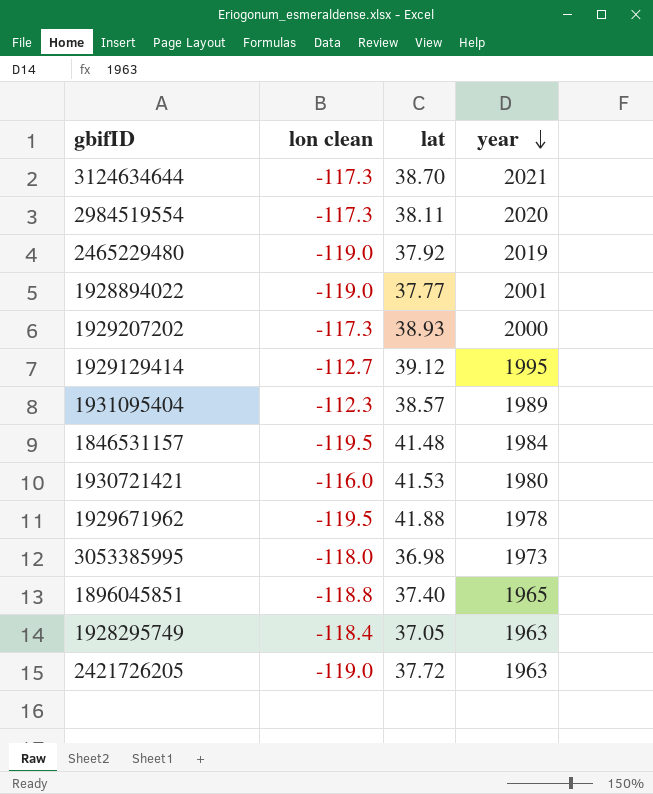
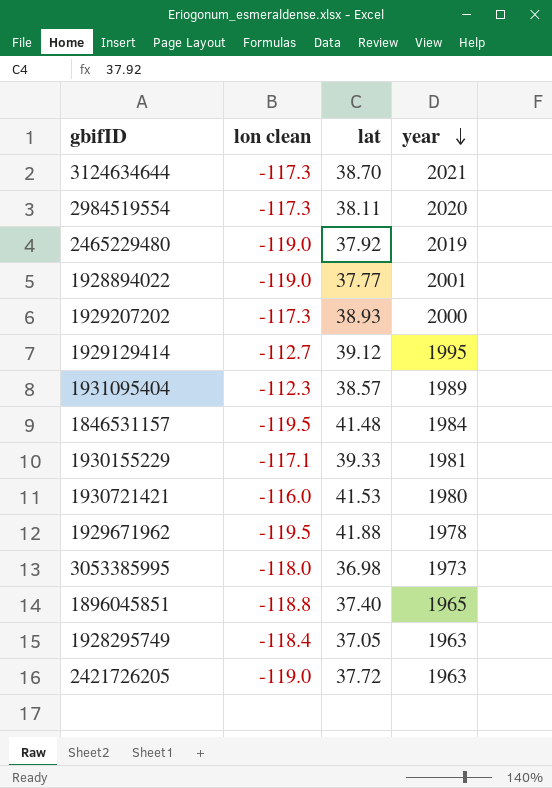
row 1930155229: none -> -117.1 | 39.33 | 1981

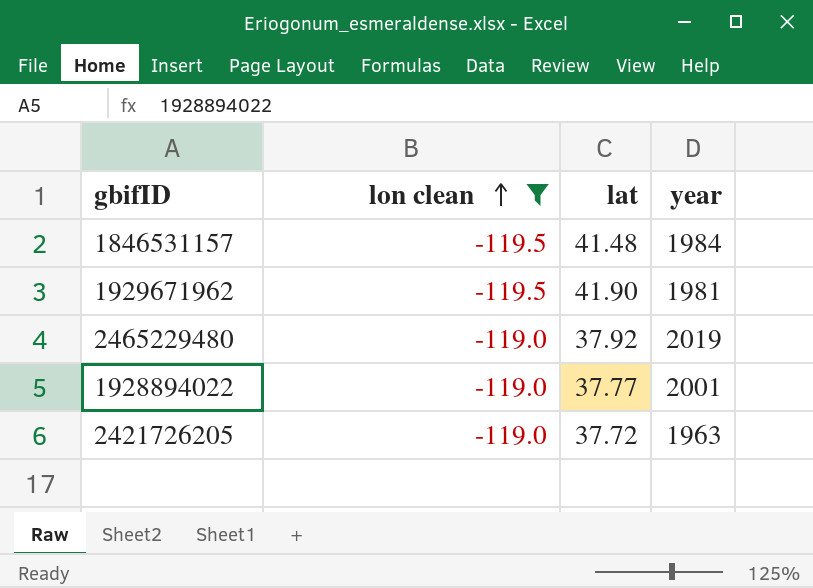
filter: none -> lon clean <= -119.0
row order: year descending -> lon clean ascending
1929671962 | lat: 41.88 -> 41.90
1929671962 | year: 1978 -> 1981

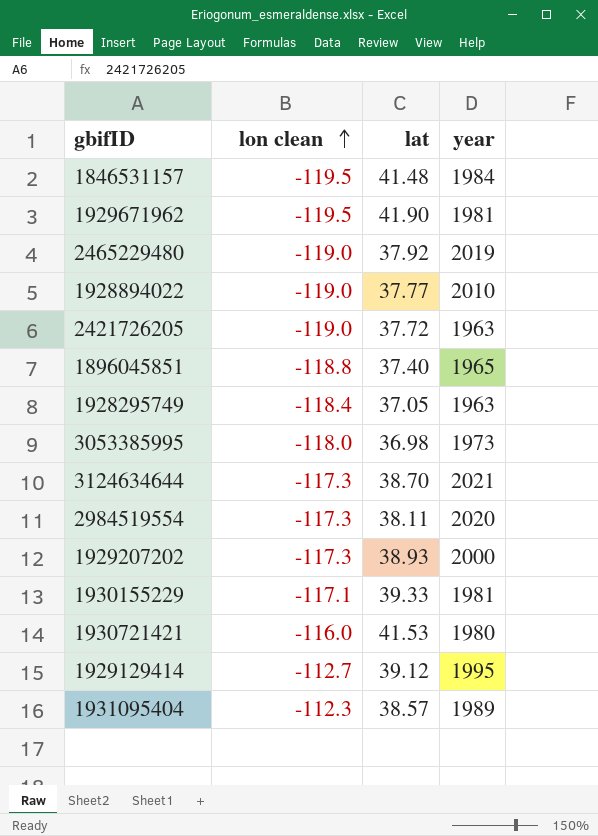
filter: lon clean <= -119.0 -> none
1928894022 | year: 2001 -> 2010

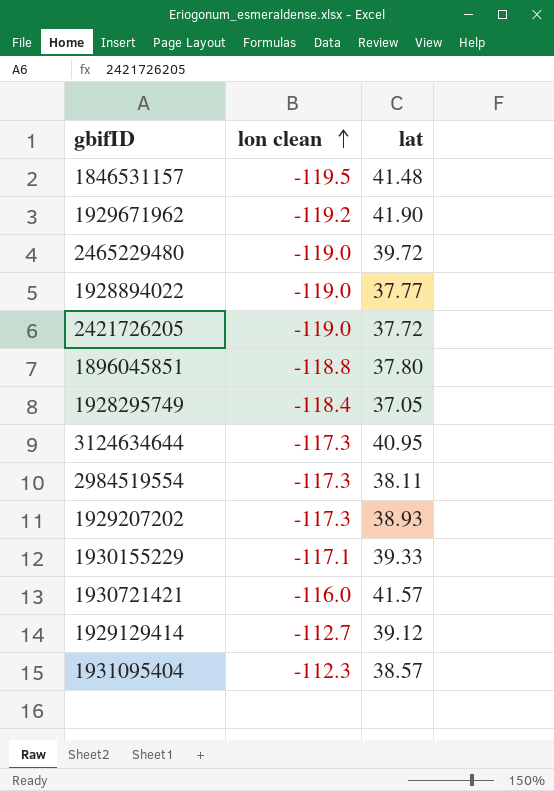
column year | position: 4 -> none
row 3053385995: -118.0 | 36.98 | 1973 -> none
1929671962 | lon clean: -119.5 -> -119.2
2465229480 | lat: 37.92 -> 39.72
1896045851 | lat: 37.40 -> 37.80
3124634644 | lat: 38.70 -> 40.95
1930721421 | lat: 41.53 -> 41.57

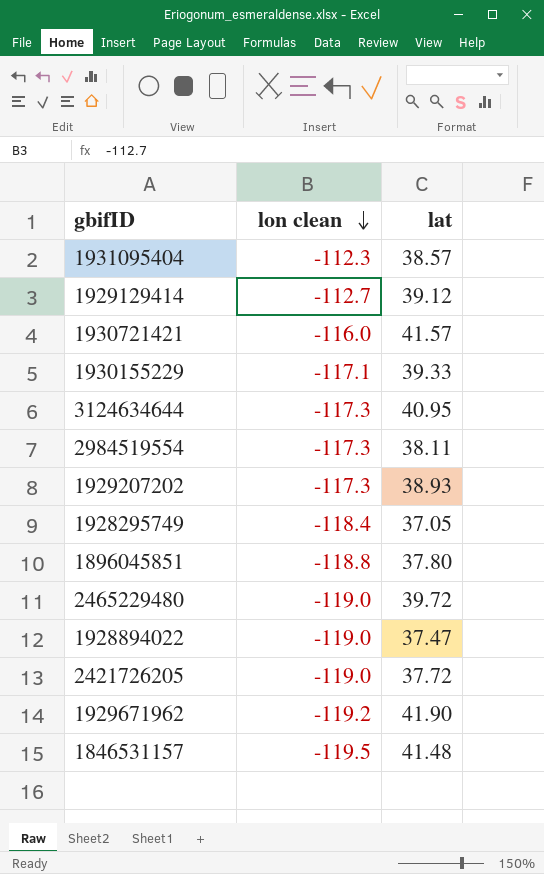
row order: lon clean ascending -> lon clean descending
1928894022 | lat: 37.77 -> 37.47

